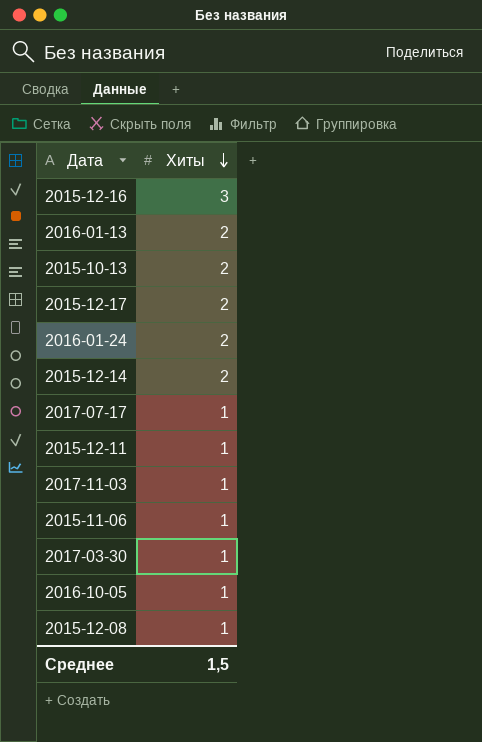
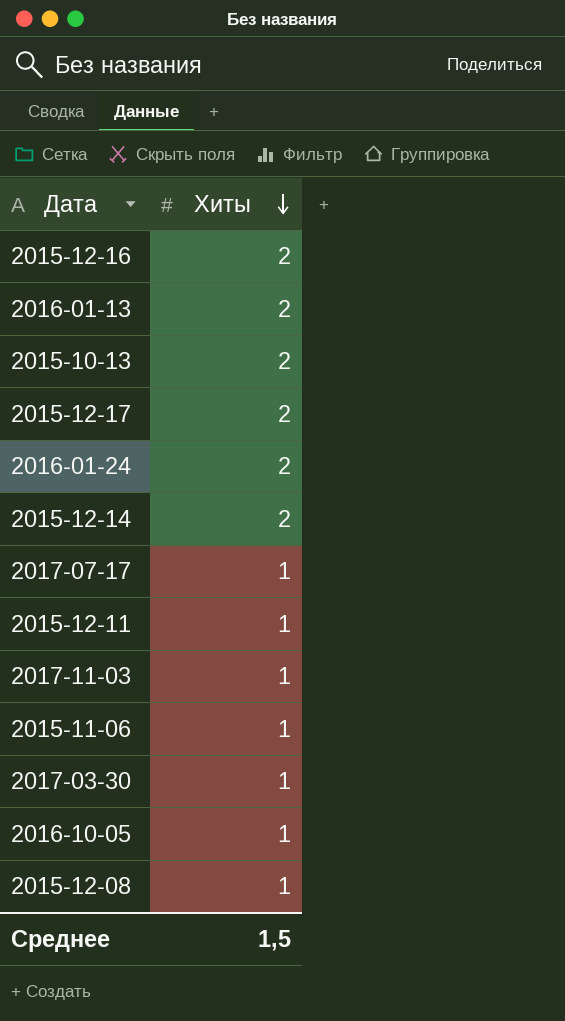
2015-12-16 | Хиты: 3 -> 2

